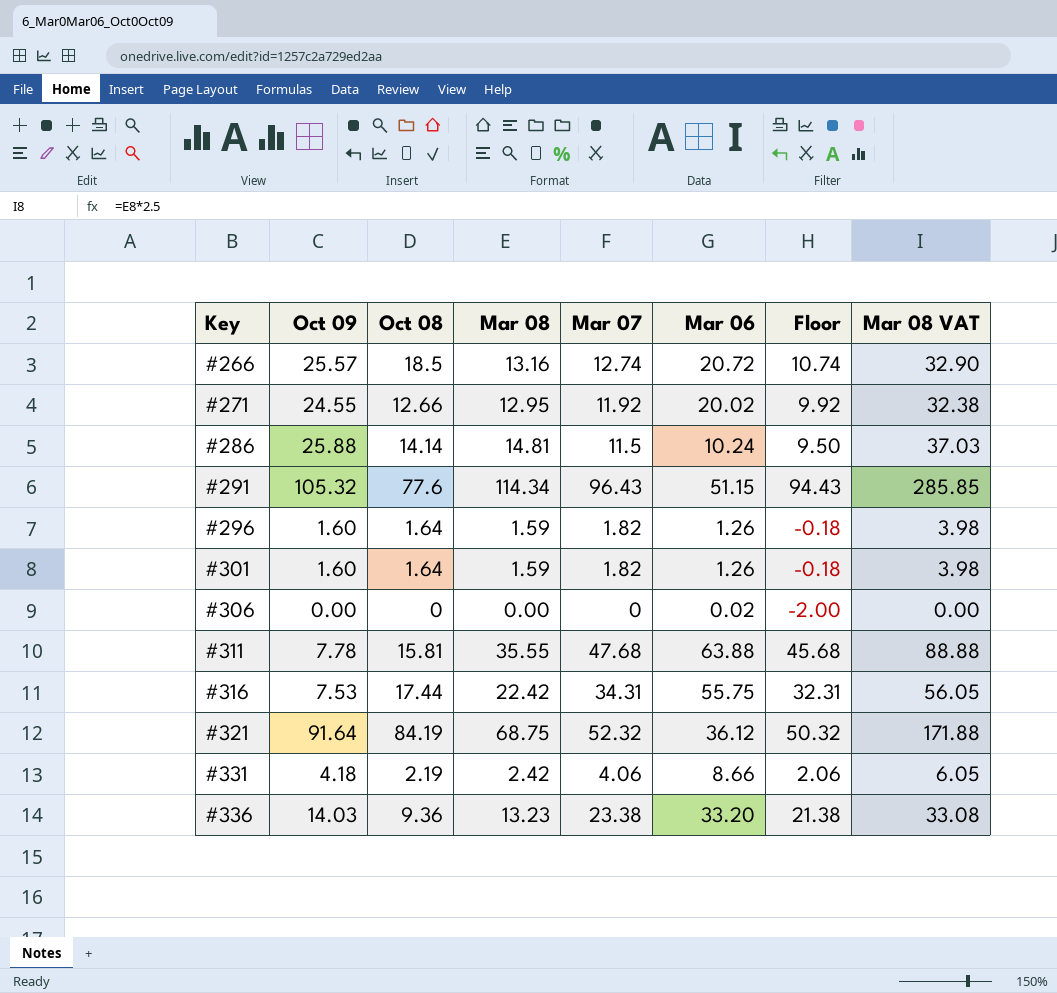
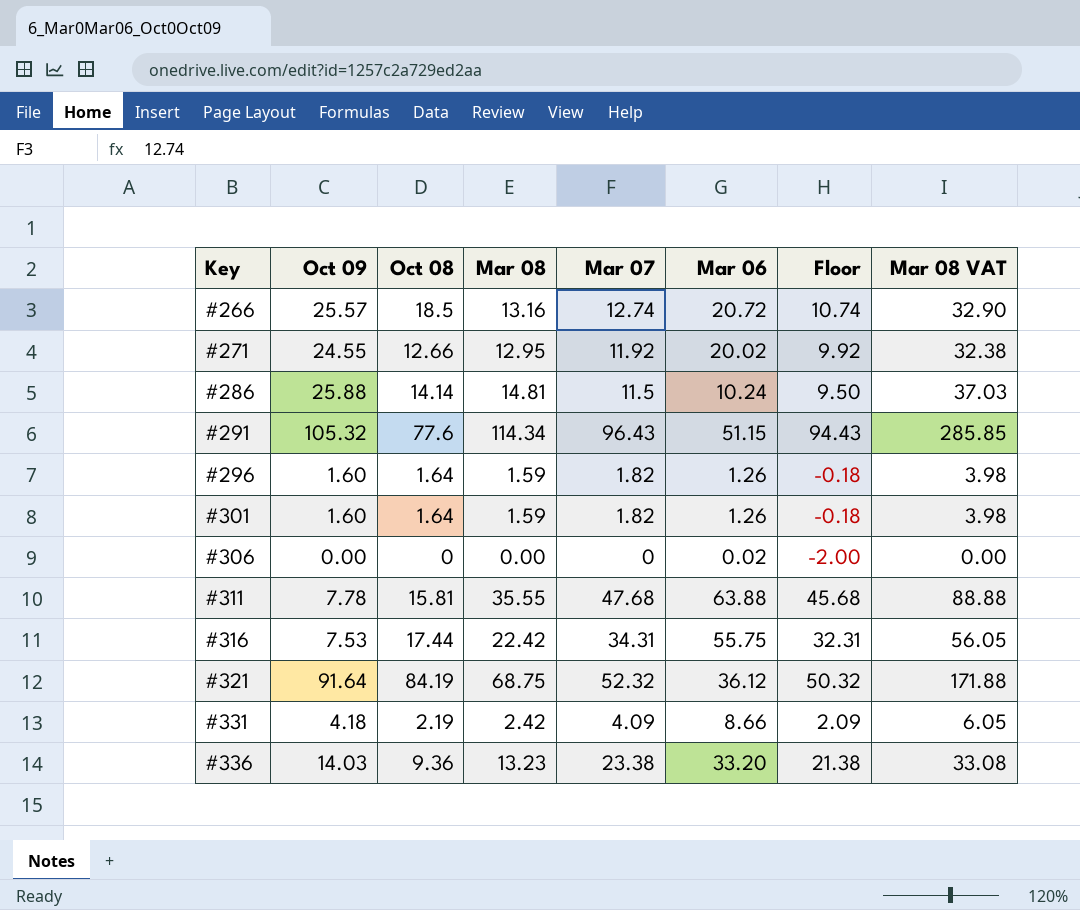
#331 | Mar 07: 4.06 -> 4.09
#331 | Floor: 2.06 -> 2.09

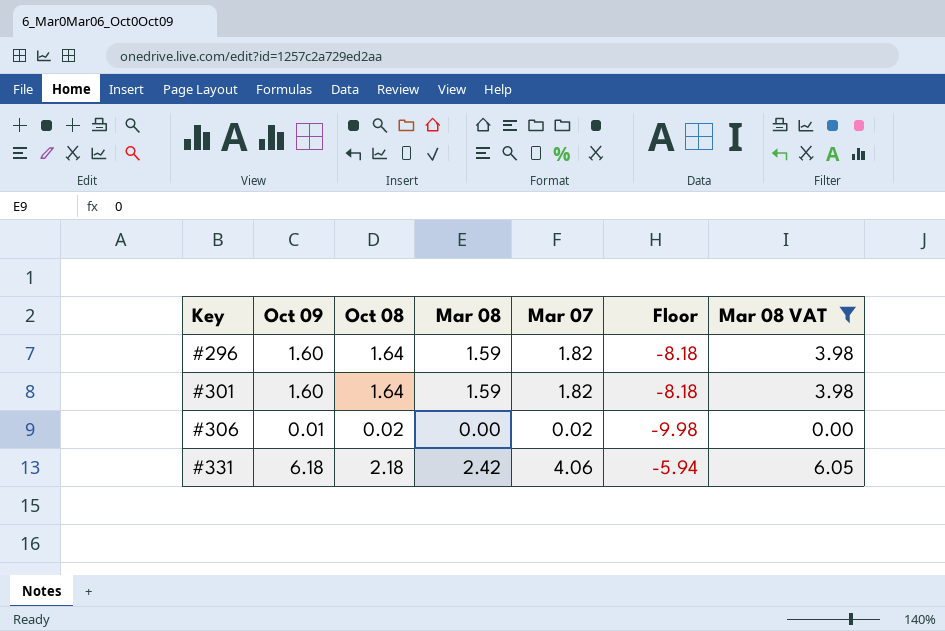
filter: none -> Mar 08 VAT <= 6.05
column Mar 06 | position: 6 -> none
column Floor | formula: [Mar 07] - 2 -> [Mar 07] - 10
#306 | Oct 09: 0.00 -> 0.01
#306 | Oct 08: 0 -> 0.02
#306 | Mar 07: 0 -> 0.02
#331 | Oct 09: 4.18 -> 6.18
#331 | Oct 08: 2.19 -> 2.18
#331 | Mar 07: 4.09 -> 4.06

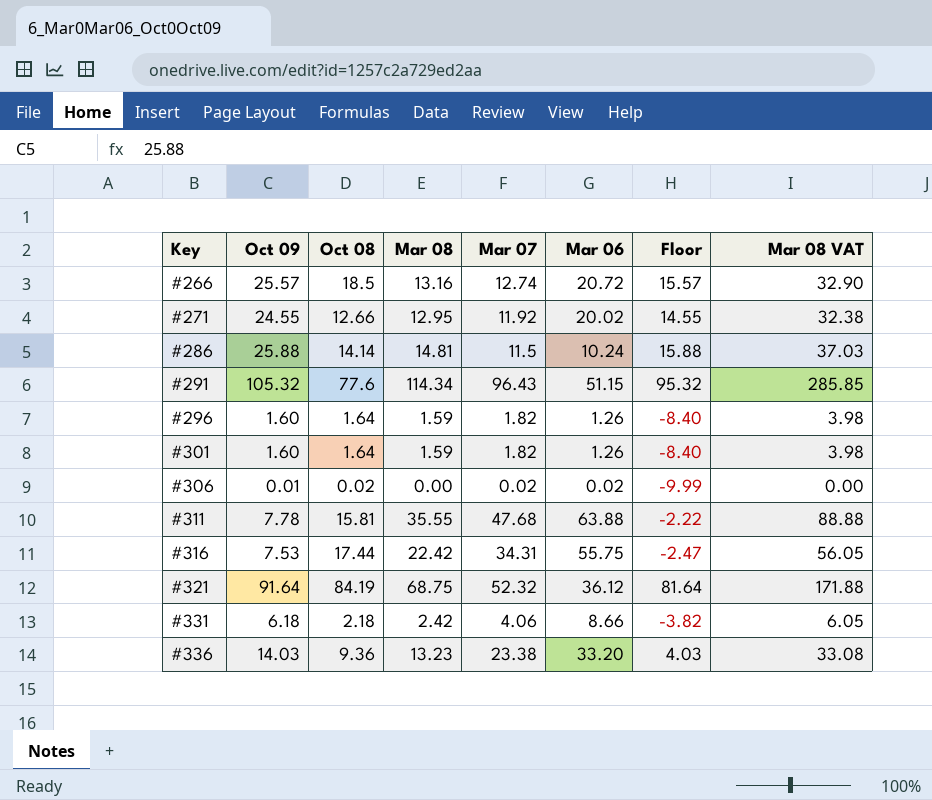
filter: Mar 08 VAT <= 6.05 -> none
column Mar 06 | position: none -> 6
column Floor | formula: [Mar 07] - 10 -> [Oct 09] - 10

